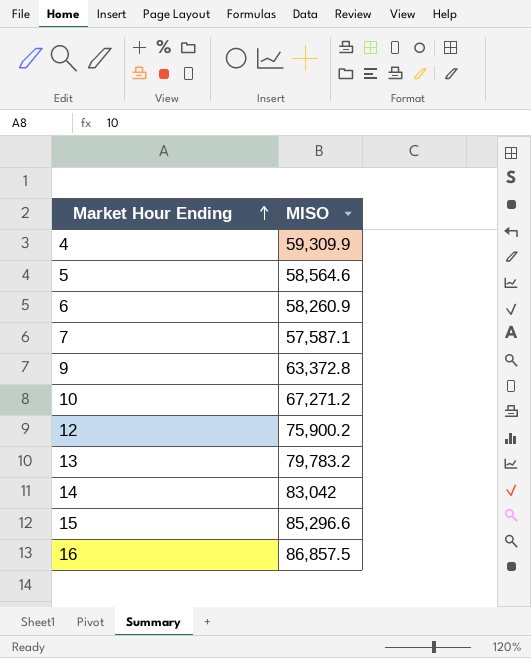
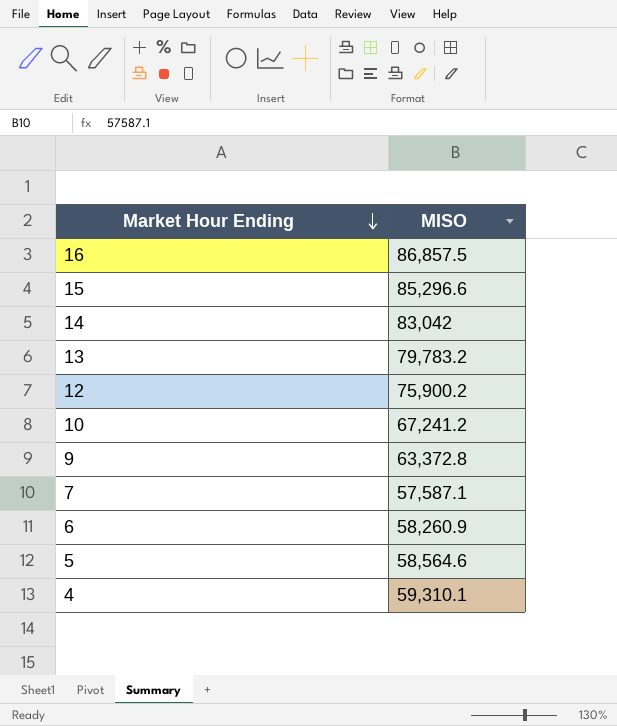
row order: Market Hour Ending ascending -> Market Hour Ending descending
10 | MISO: 67,271.2 -> 67,241.2
4 | MISO: 59,309.9 -> 59,310.1

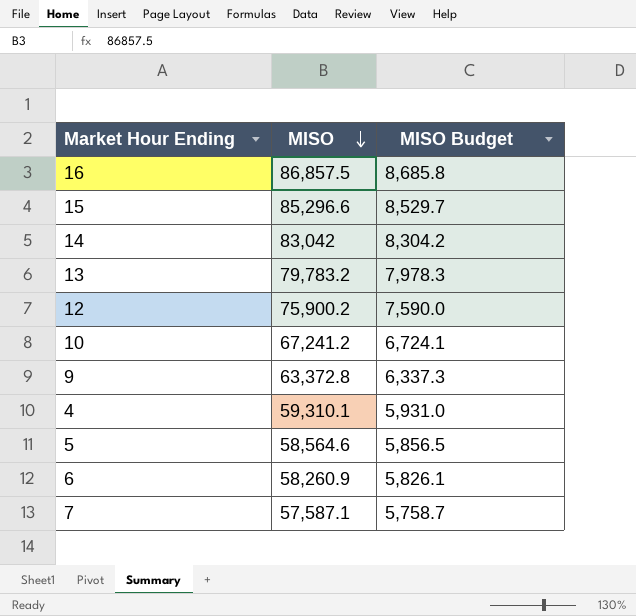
row order: Market Hour Ending descending -> MISO descending
column MISO Budget | formula: none -> [MISO] * 0.1

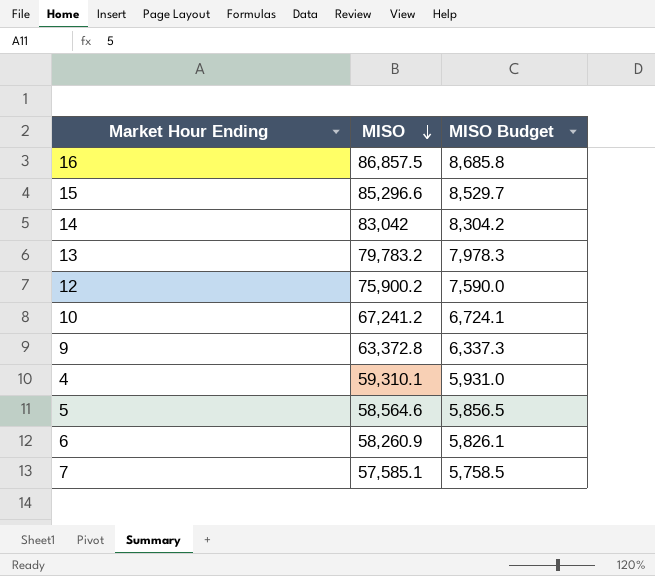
7 | MISO: 57,587.1 -> 57,585.1
7 | MISO Budget: 5,758.7 -> 5,758.5

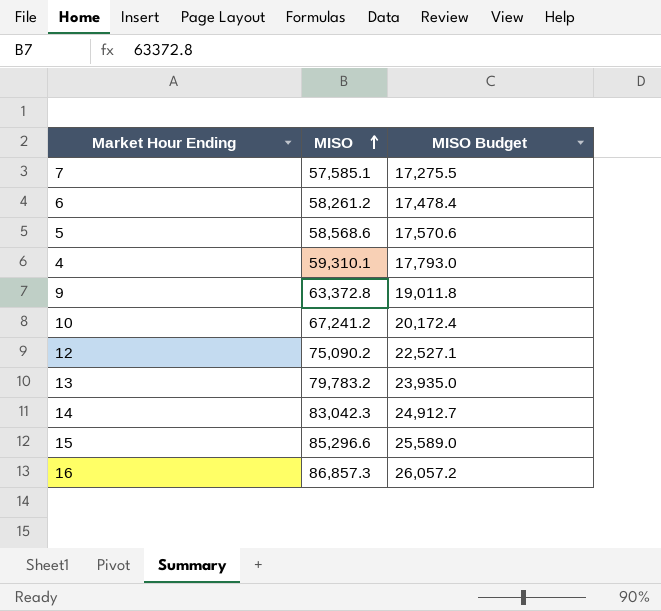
row order: MISO descending -> MISO ascending
column MISO Budget | formula: [MISO] * 0.1 -> [MISO] * 0.3
6 | MISO: 58,260.9 -> 58,261.2
5 | MISO: 58,564.6 -> 58,568.6
12 | MISO: 75,900.2 -> 75,090.2
14 | MISO: 83,042 -> 83,042.3
16 | MISO: 86,857.5 -> 86,857.3

